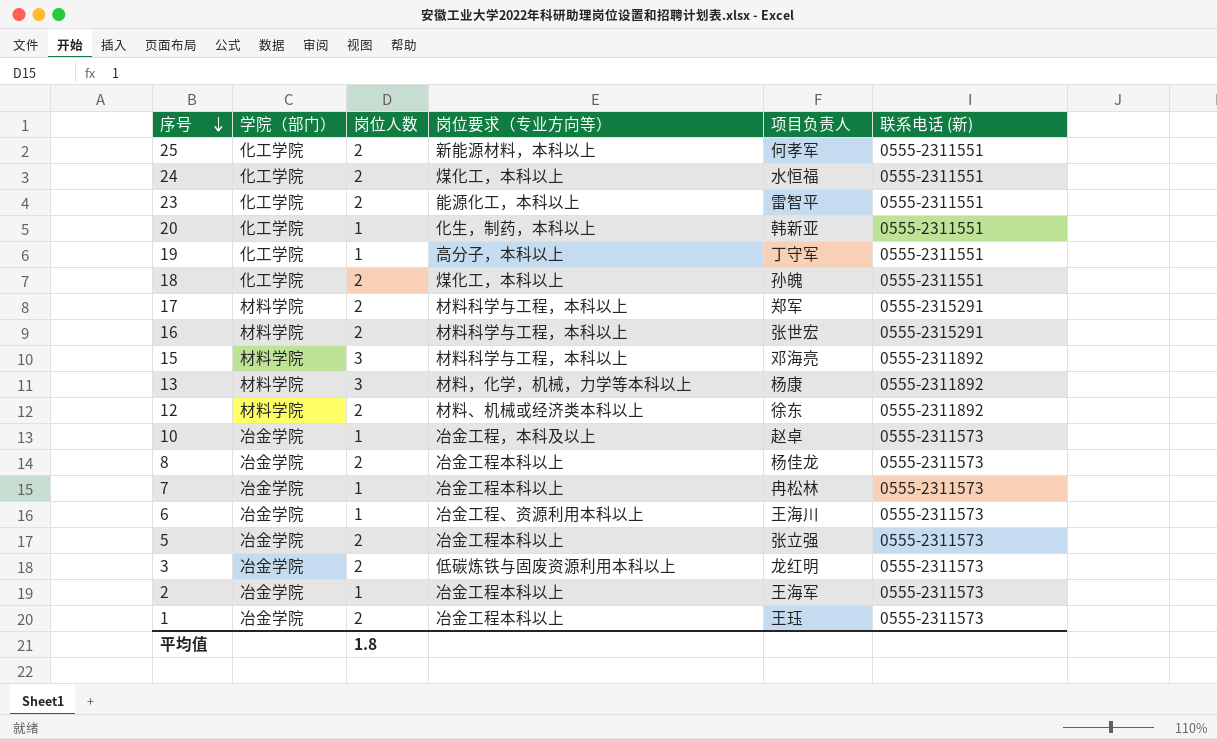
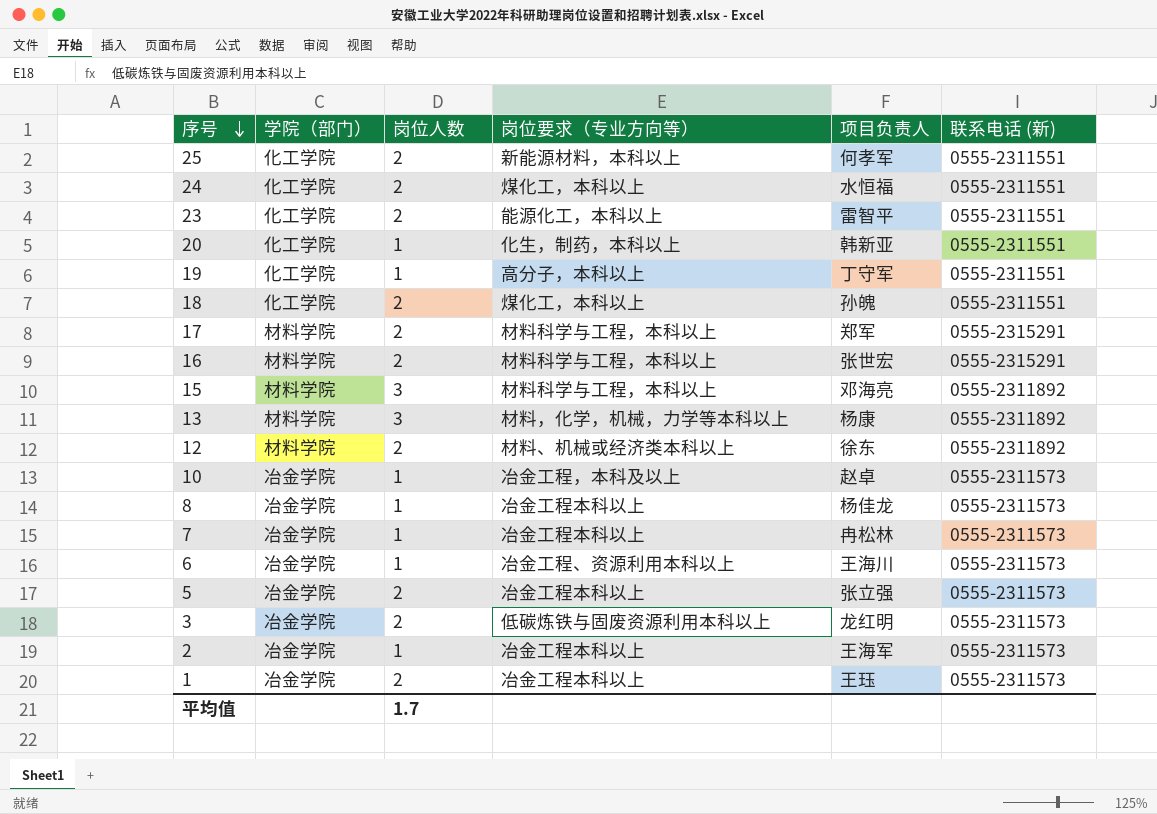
8 | 岗位人数: 2 -> 1
平均值 | 岗位人数: 1.8 -> 1.7

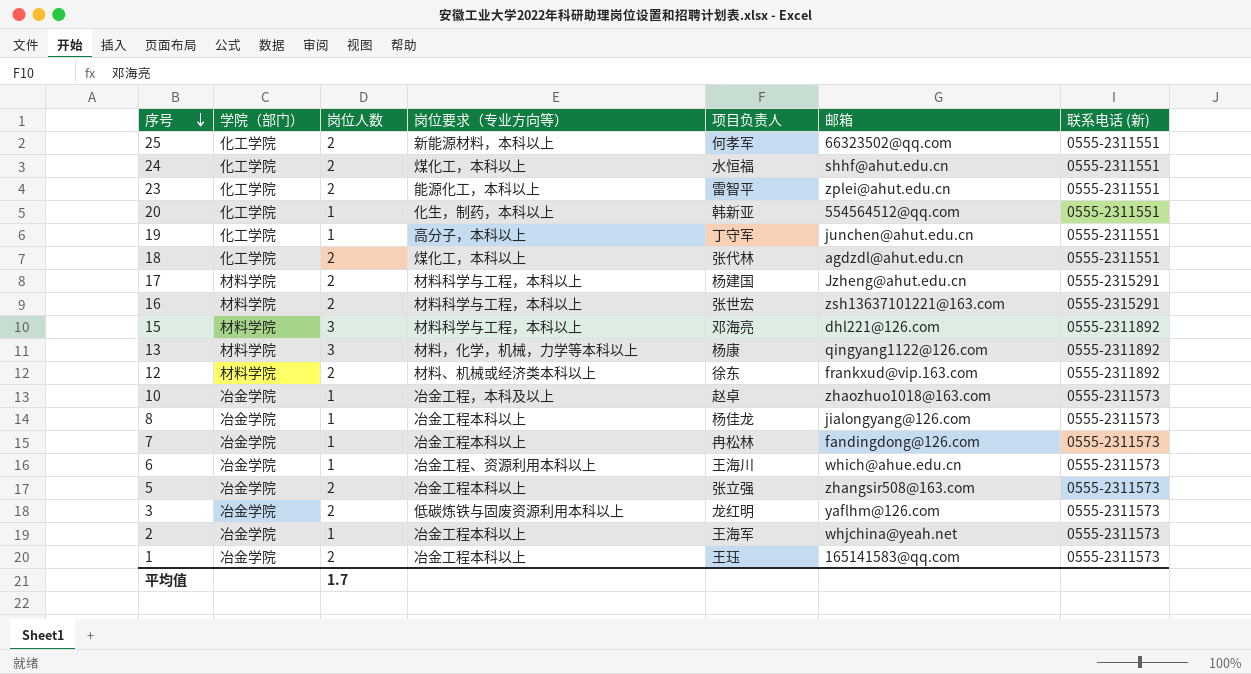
column 邮箱 | position: none -> 6
18 | 项目负责人: 孙魄 -> 张代林
17 | 项目负责人: 郑军 -> 杨建国

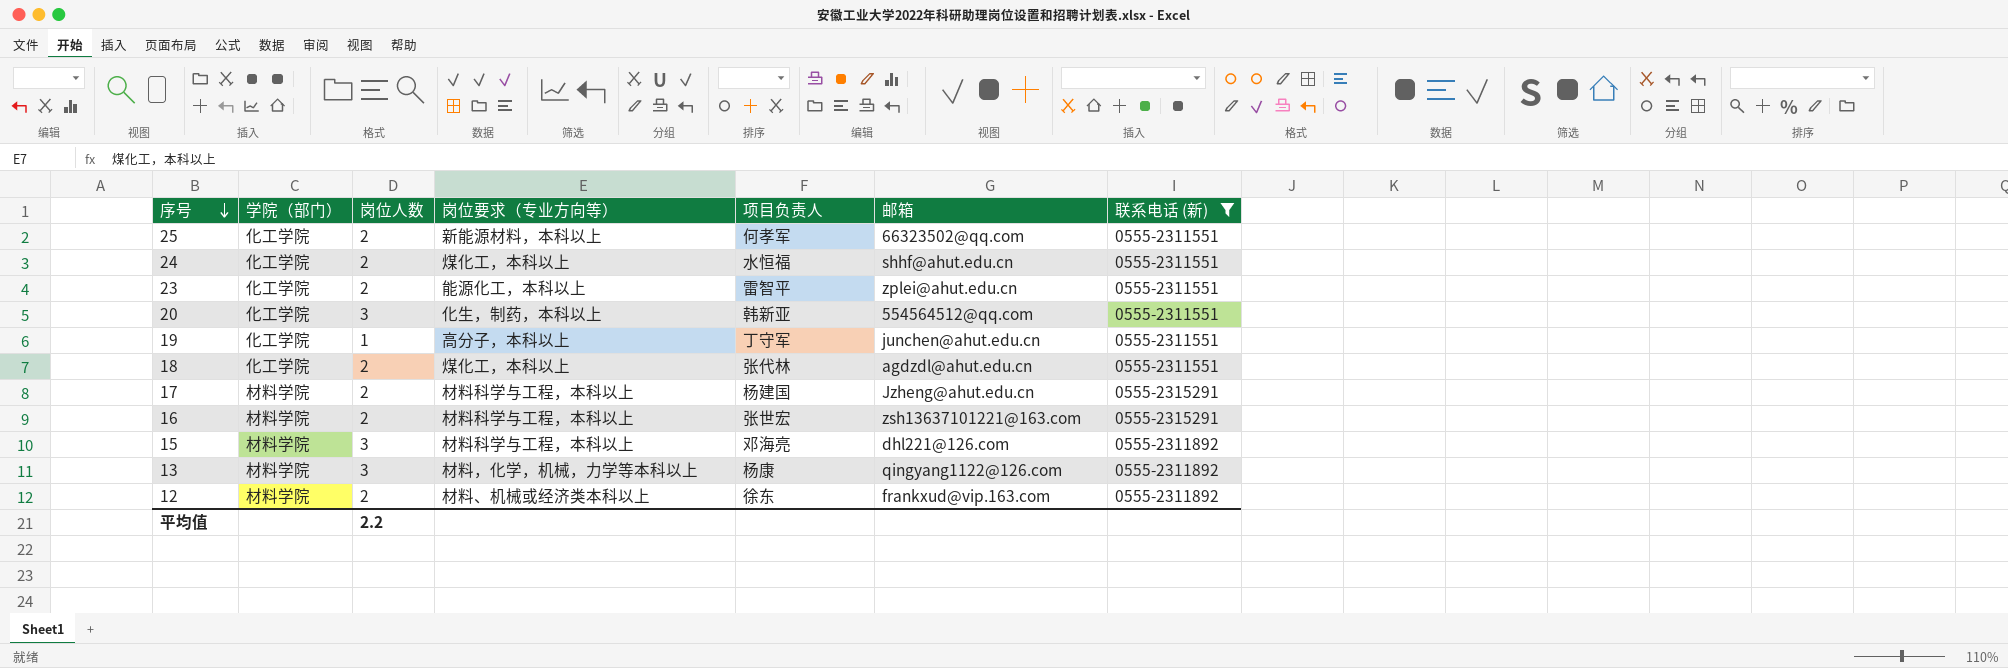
filter: none -> 联系电话 (新) != 0555-2311573
20 | 岗位人数: 1 -> 3
平均值 | 岗位人数: 1.7 -> 2.2

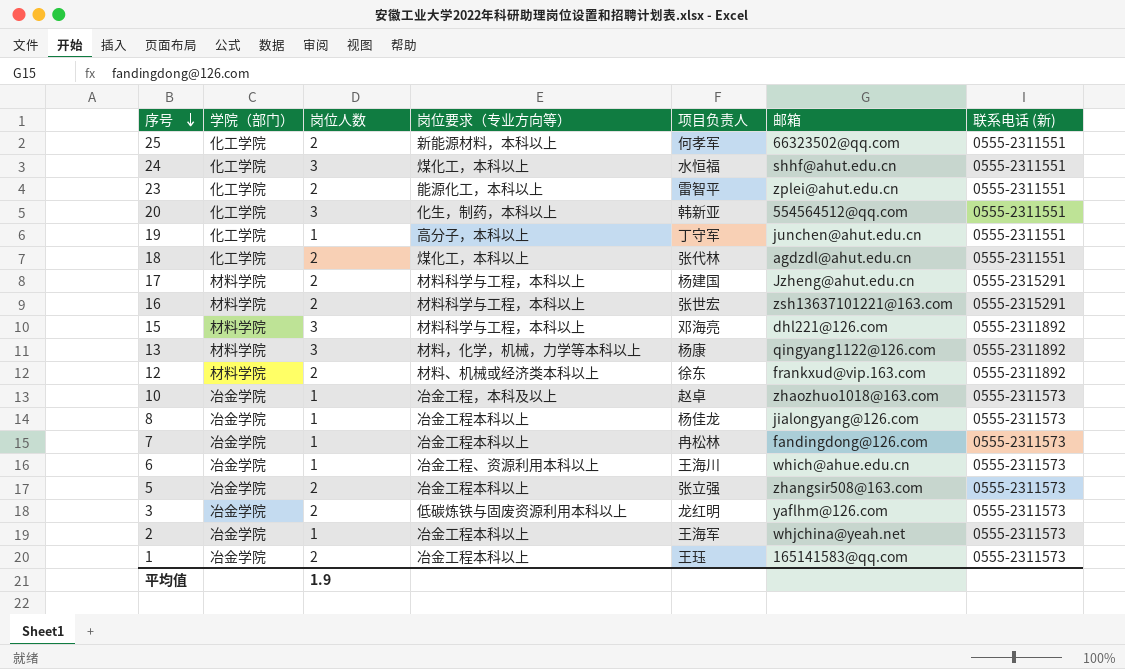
filter: 联系电话 (新) != 0555-2311573 -> none
24 | 岗位人数: 2 -> 3
平均值 | 岗位人数: 2.2 -> 1.9

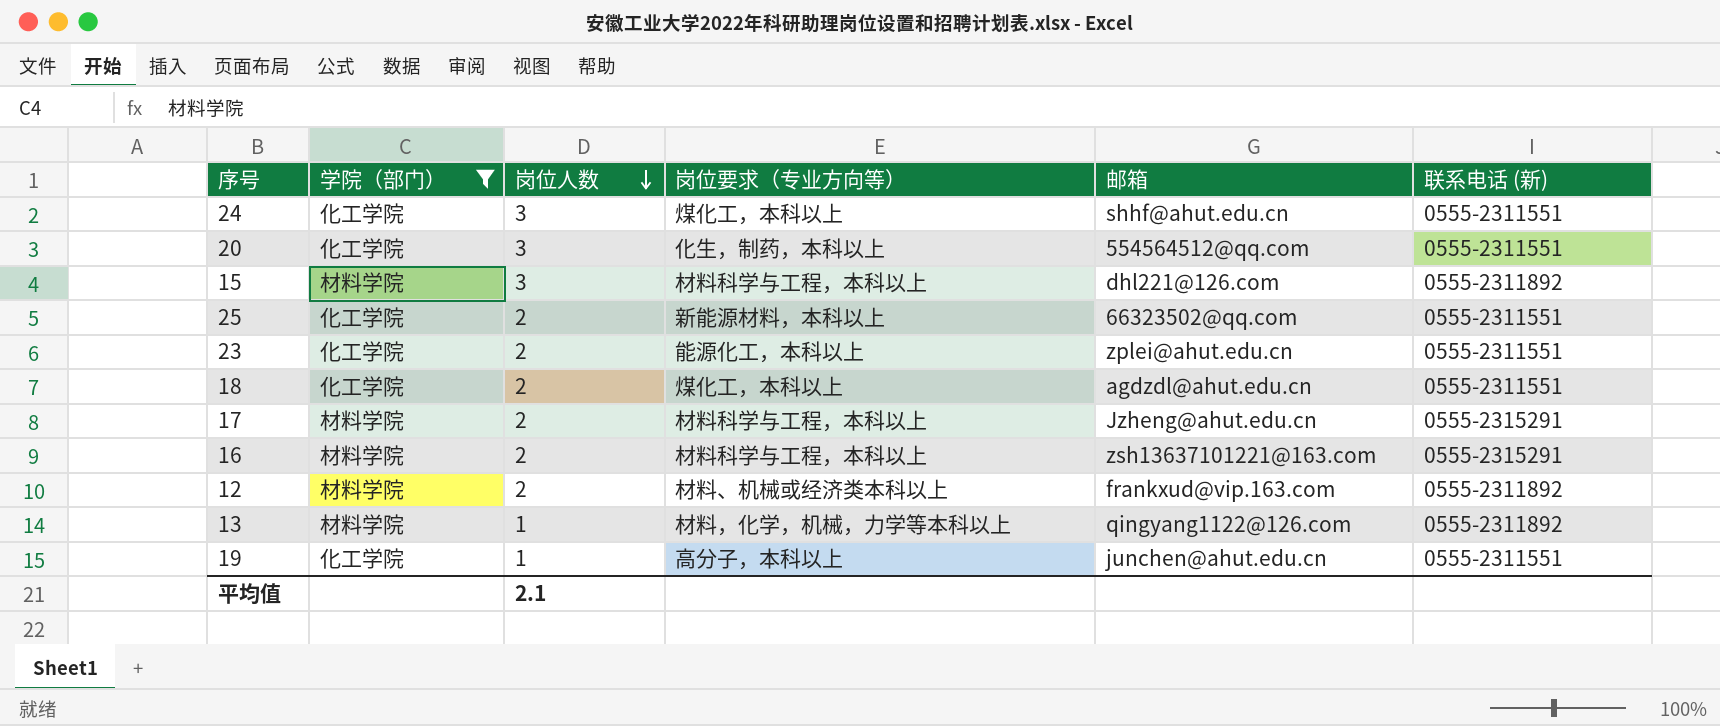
filter: none -> 学院（部门） != 冶金学院
row order: 序号 descending -> 岗位人数 descending
column 项目负责人 | position: 5 -> none
13 | 岗位人数: 3 -> 1
平均值 | 岗位人数: 1.9 -> 2.1

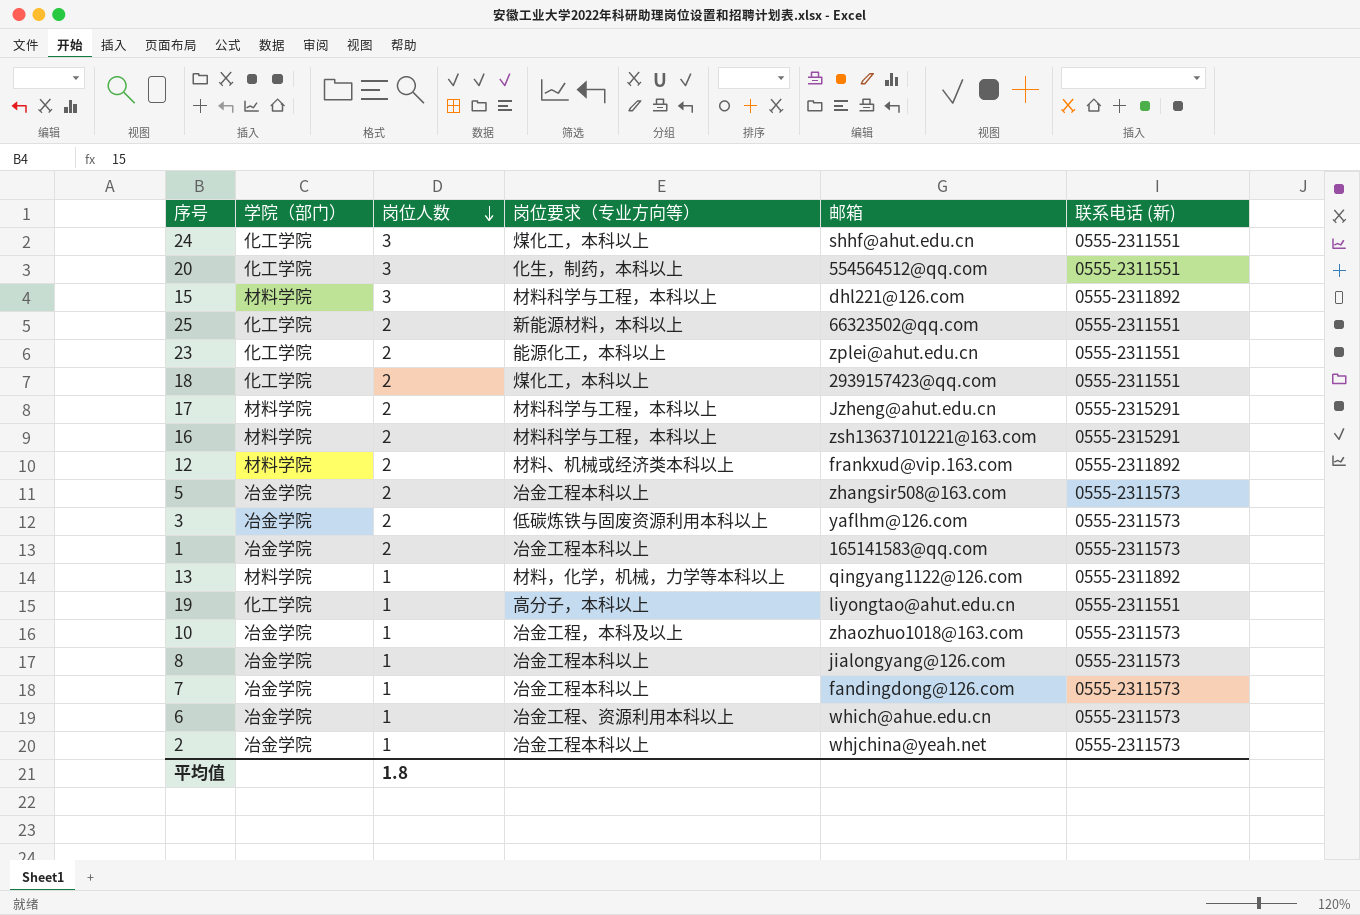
filter: 学院（部门） != 冶金学院 -> none
18 | 邮箱: agdzdl@ahut.edu.cn -> 2939157423@qq.com
19 | 邮箱: junchen@ahut.edu.cn -> liyongtao@ahut.edu.cn
平均值 | 岗位人数: 2.1 -> 1.8

